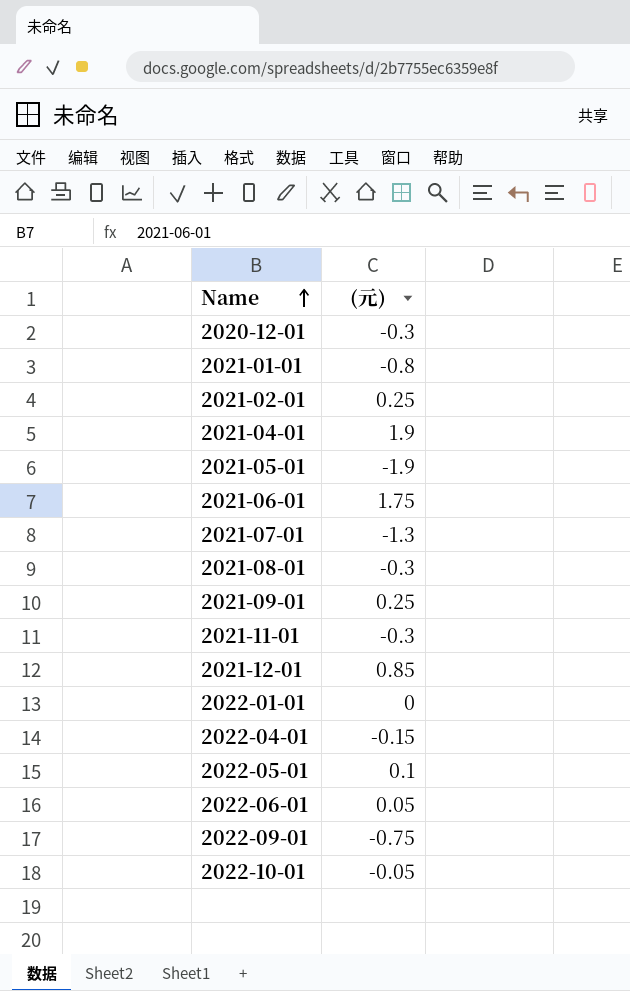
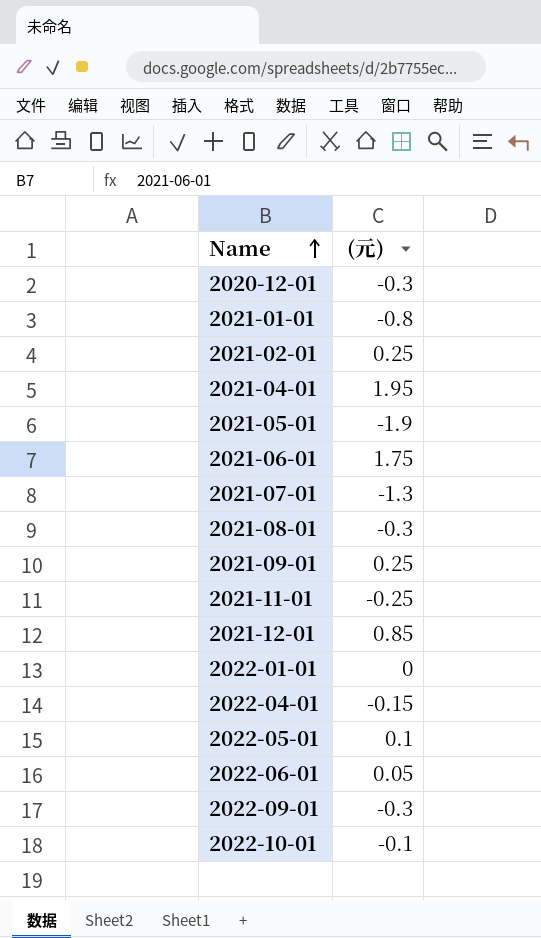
2021-04-01 | (元): 1.9 -> 1.95
2021-11-01 | (元): -0.3 -> -0.25
2022-09-01 | (元): -0.75 -> -0.3
2022-10-01 | (元): -0.05 -> -0.1

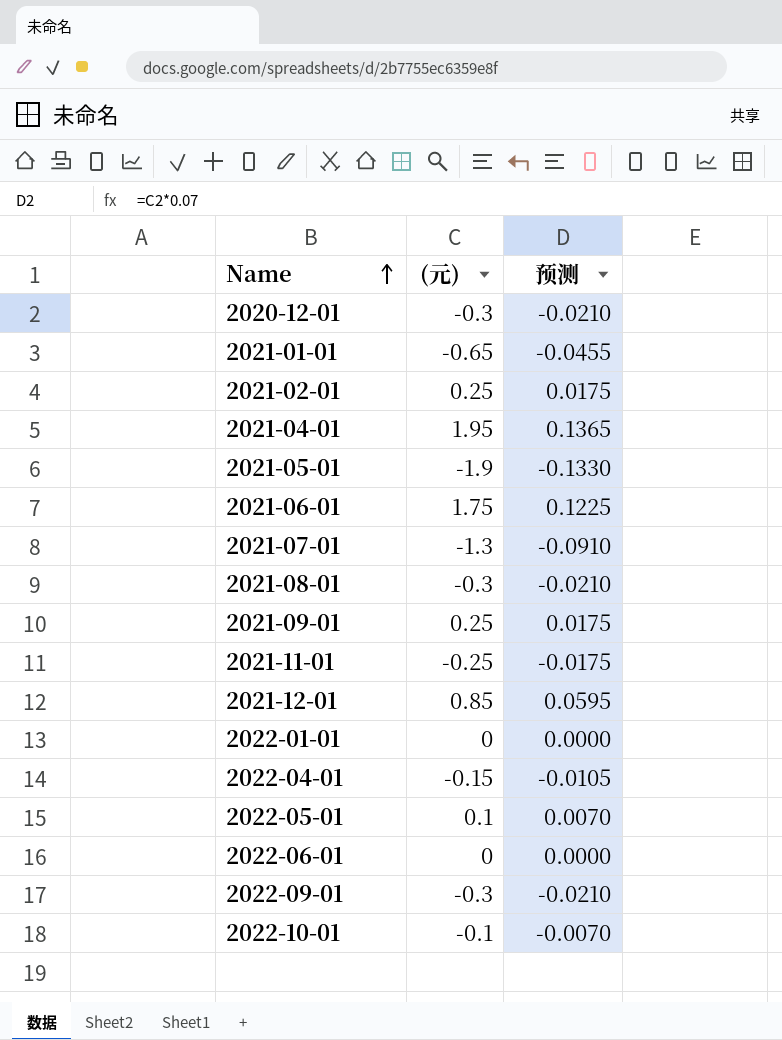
column 预测 | formula: none -> [(元)] * 0.07
2021-01-01 | (元): -0.8 -> -0.65
2022-06-01 | (元): 0.05 -> 0

